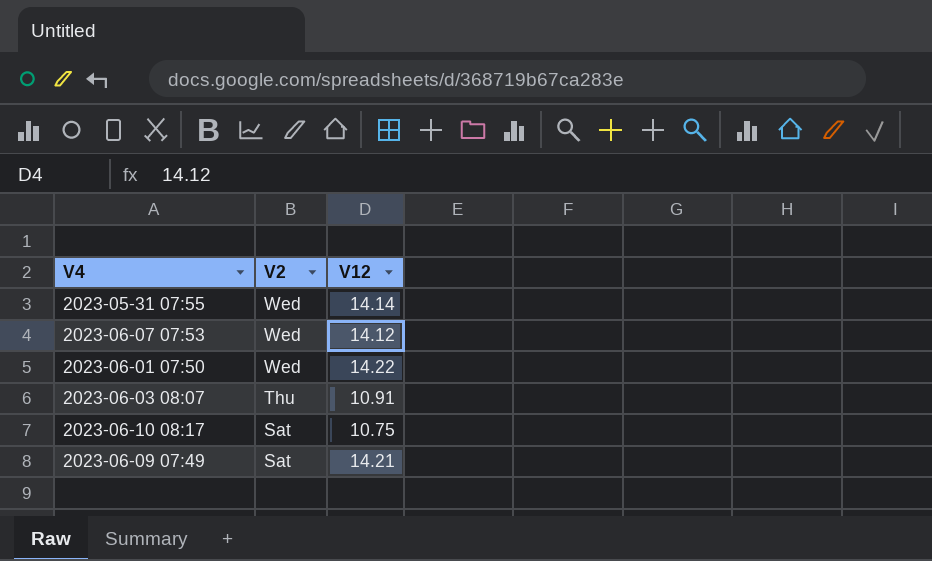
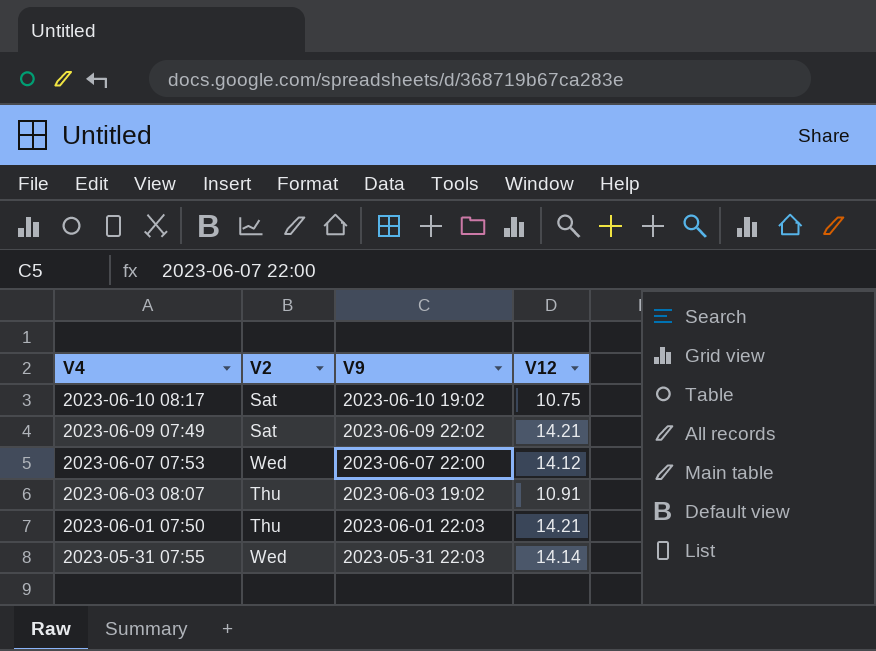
row order: V2 descending -> V4 descending
column V9 | position: none -> 3
2023-06-01 07:50 | V2: Wed -> Thu
2023-06-01 07:50 | V12: 14.22 -> 14.21

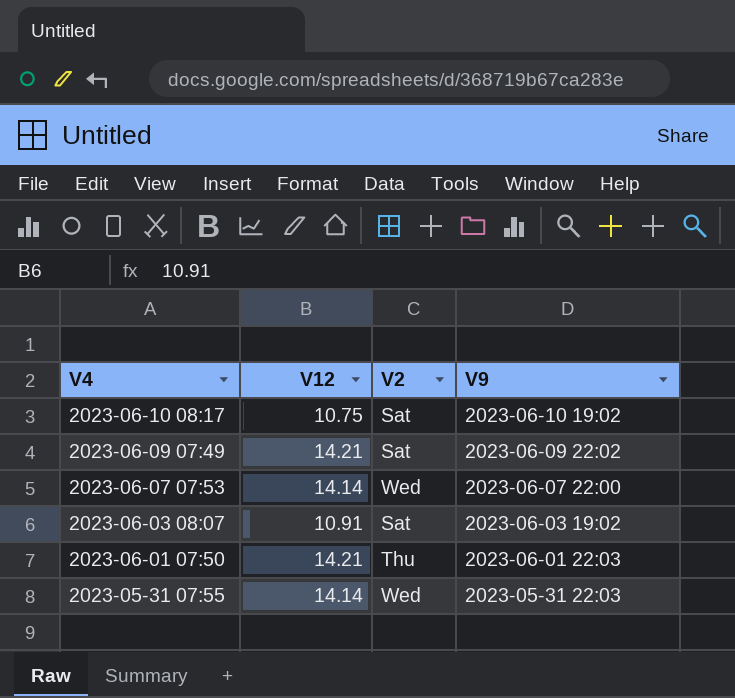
column V12 | position: 4 -> 2
2023-06-07 07:53 | V12: 14.12 -> 14.14
2023-06-03 08:07 | V2: Thu -> Sat

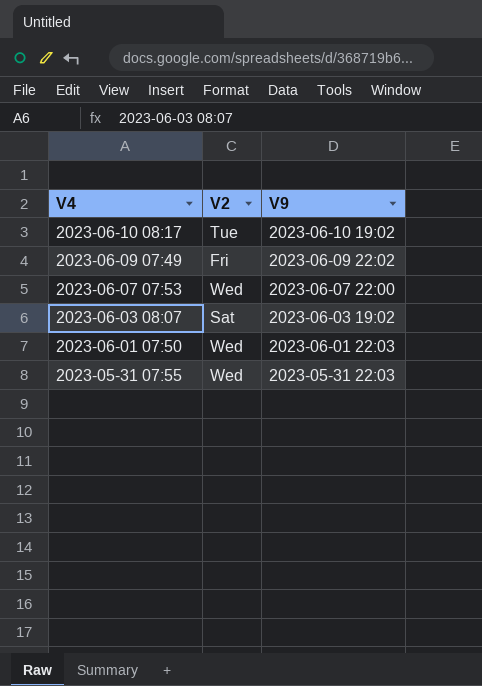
column V12 | position: 2 -> none
2023-06-10 08:17 | V2: Sat -> Tue
2023-06-09 07:49 | V2: Sat -> Fri
2023-06-01 07:50 | V2: Thu -> Wed

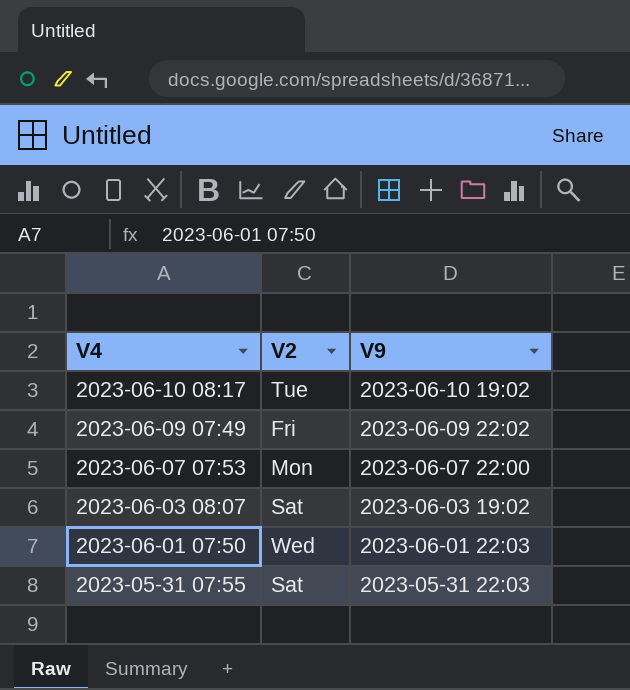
2023-06-07 07:53 | V2: Wed -> Mon
2023-05-31 07:55 | V2: Wed -> Sat

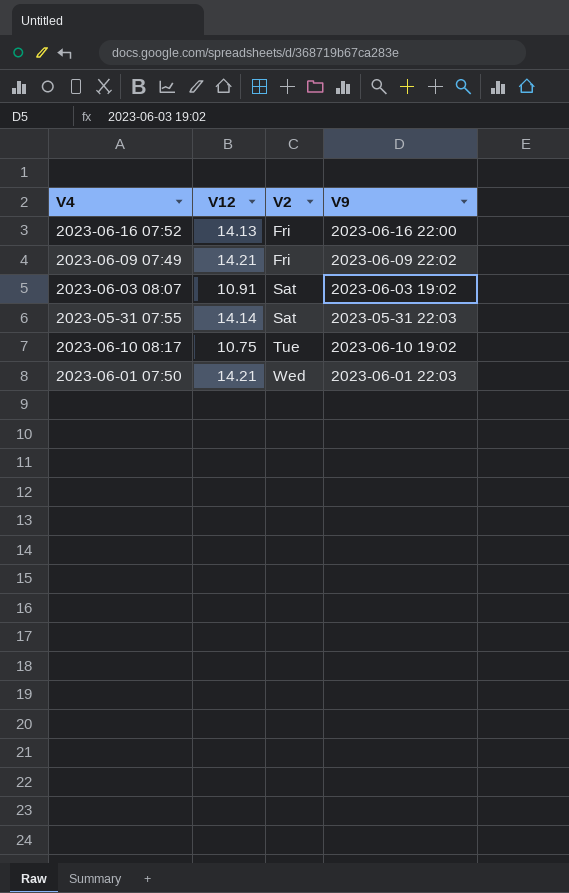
row order: V4 descending -> V2 ascending
column V12 | position: none -> 2
row 2023-06-07 07:53: Mon | 2023-06-07 22:00 -> none
row 2023-06-16 07:52: none -> 14.13 | Fri | 2023-06-16 22:00

